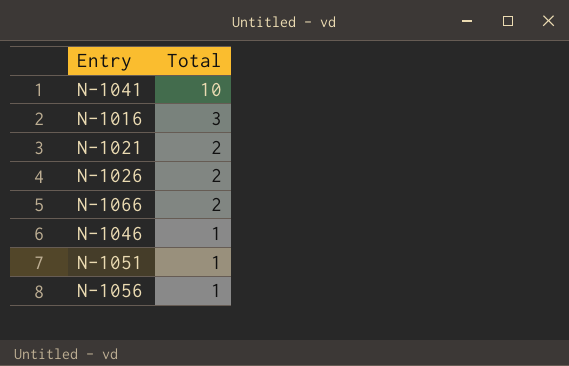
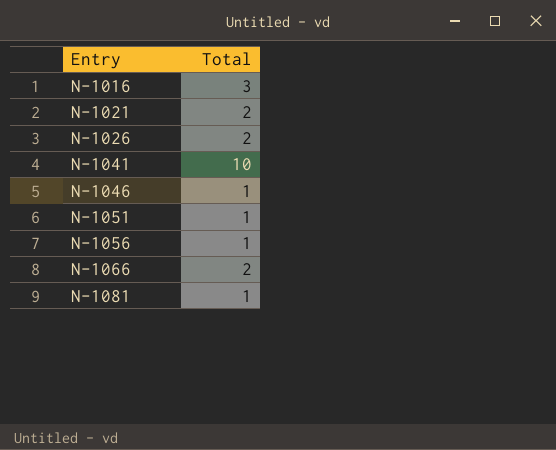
row order: Total descending -> Entry ascending
row N-1081: none -> 1

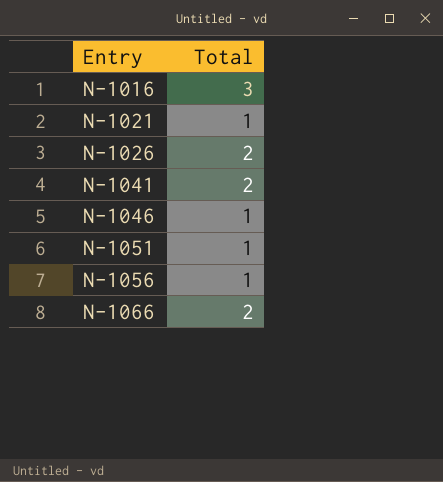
row N-1081: 1 -> none
N-1021 | Total: 2 -> 1
N-1041 | Total: 10 -> 2

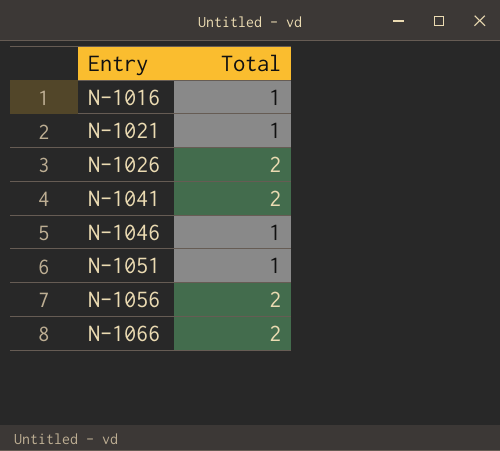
N-1016 | Total: 3 -> 1
N-1056 | Total: 1 -> 2

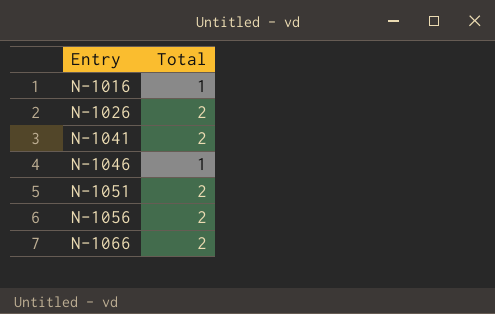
row N-1021: 1 -> none
N-1051 | Total: 1 -> 2

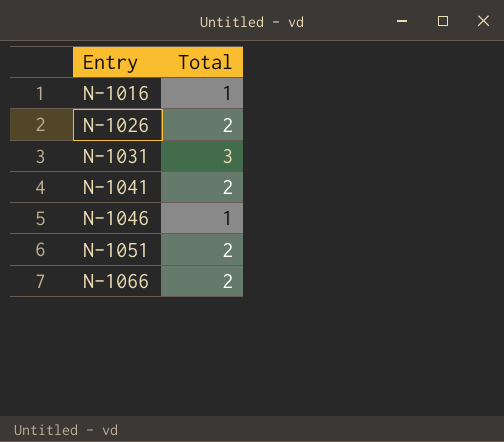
row N-1056: 2 -> none
row N-1031: none -> 3

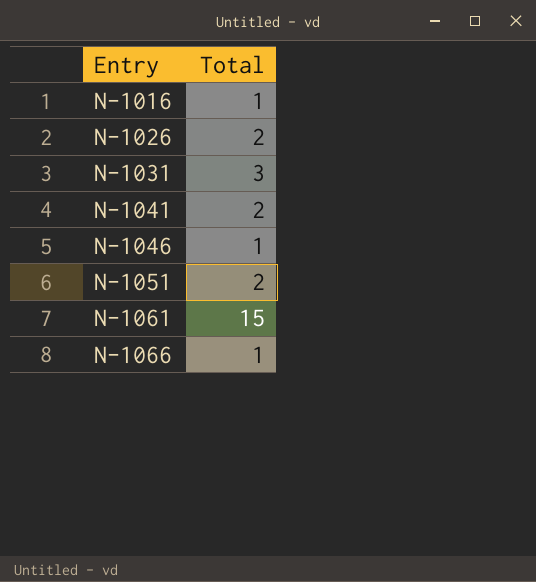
row N-1061: none -> 15
N-1066 | Total: 2 -> 1

